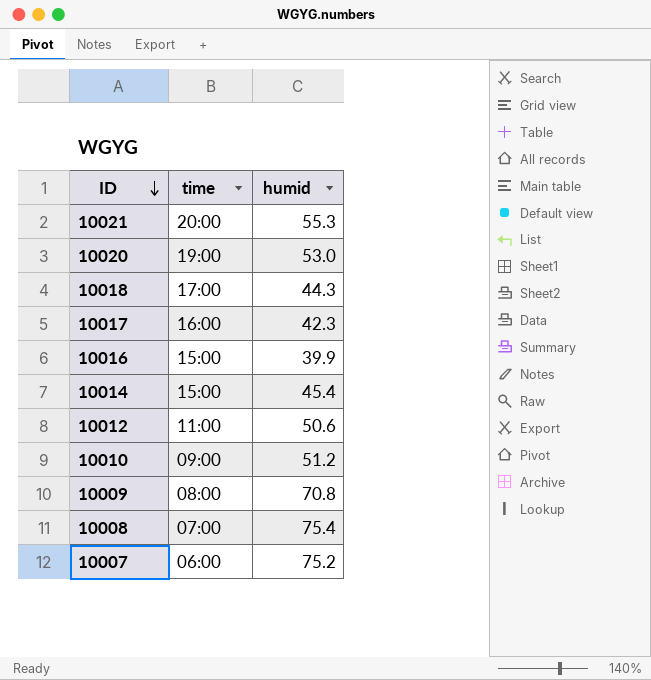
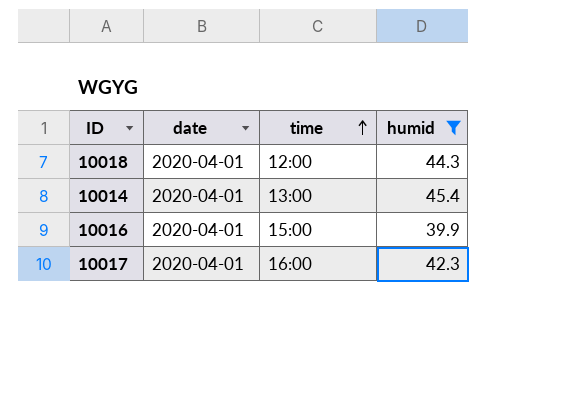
filter: none -> humid <= 45.4
row order: ID descending -> time ascending
column date | position: none -> 2
10018 | time: 17:00 -> 12:00
10014 | time: 15:00 -> 13:00

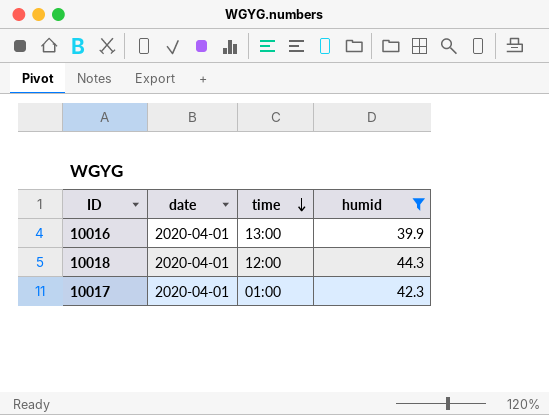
row order: time ascending -> time descending
row 10014: 2020-04-01 | 13:00 | 45.4 -> none
10016 | time: 15:00 -> 13:00
10017 | time: 16:00 -> 01:00

